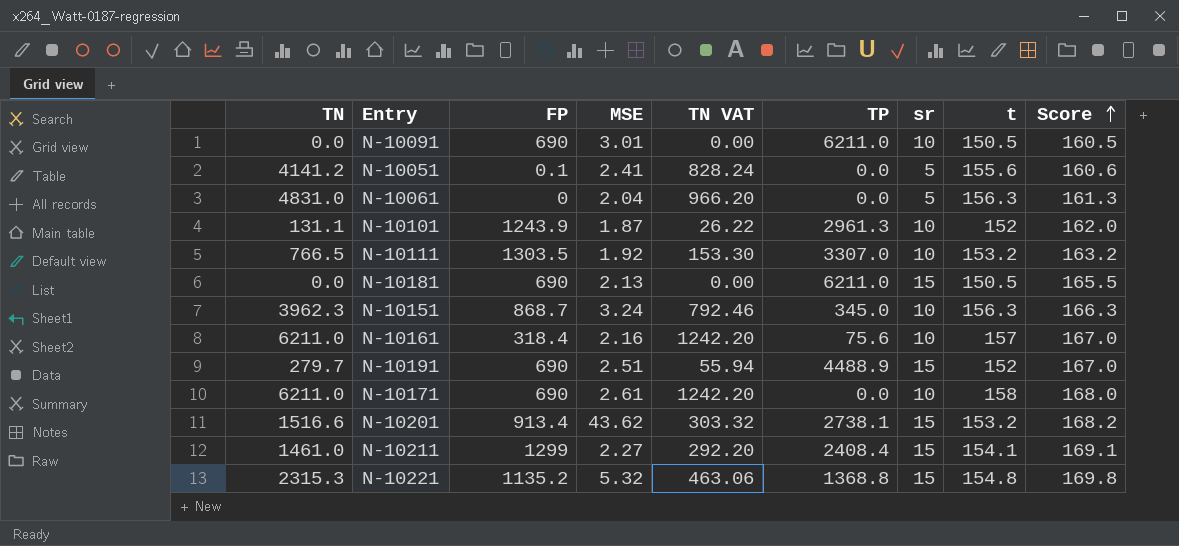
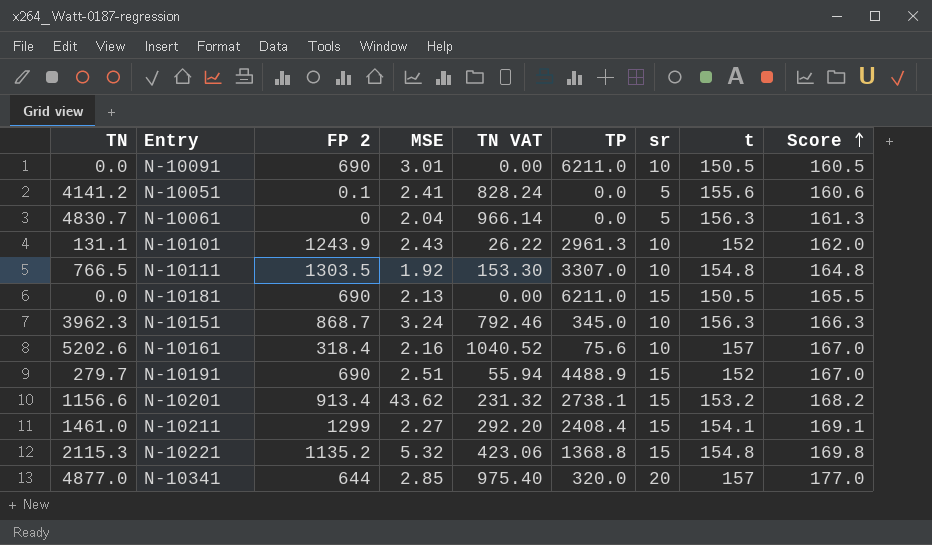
column name: FP -> FP 2
row N-10171: 6211.0 | 690 | 2.61 | 1242.20 | 0.0 | 10 | 158 | 168.0 -> none
N-10061 | TN: 4831.0 -> 4830.7
N-10061 | TN VAT: 966.20 -> 966.14
N-10101 | MSE: 1.87 -> 2.43
N-10111 | t: 153.2 -> 154.8
N-10111 | Score: 163.2 -> 164.8
N-10161 | TN: 6211.0 -> 5202.6
N-10161 | TN VAT: 1242.20 -> 1040.52
N-10201 | TN: 1516.6 -> 1156.6
N-10201 | TN VAT: 303.32 -> 231.32
N-10221 | TN: 2315.3 -> 2115.3
N-10221 | TN VAT: 463.06 -> 423.06
row N-10341: none -> 4877.0 | 644 | 2.85 | 975.40 | 320.0 | 20 | 157 | 177.0

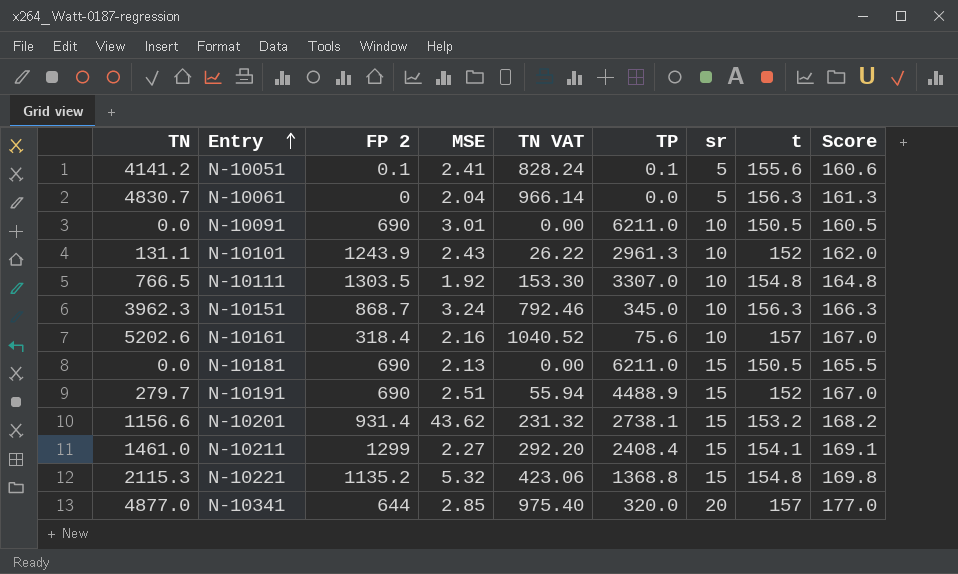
row order: Score ascending -> Entry ascending
N-10051 | TP: 0.0 -> 0.1
N-10201 | FP 2: 913.4 -> 931.4

